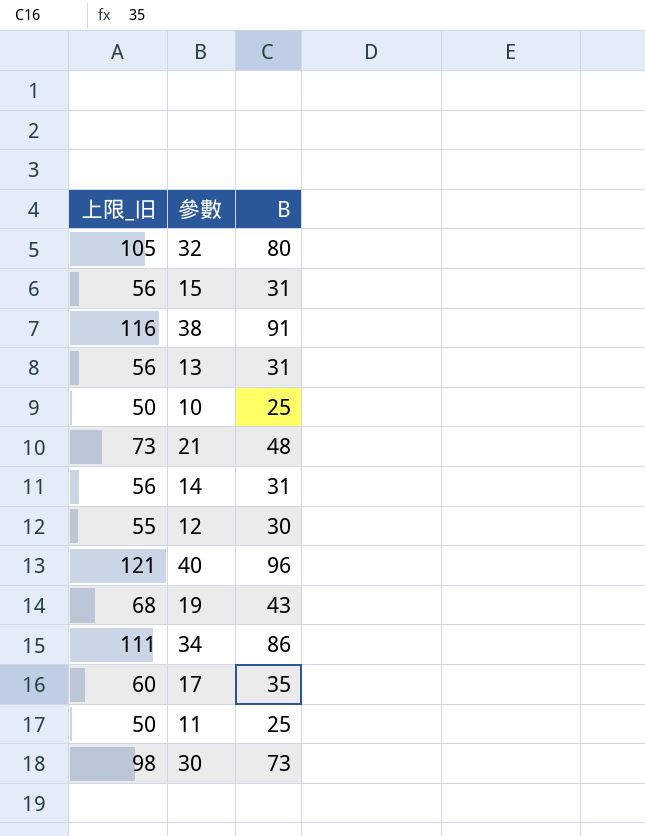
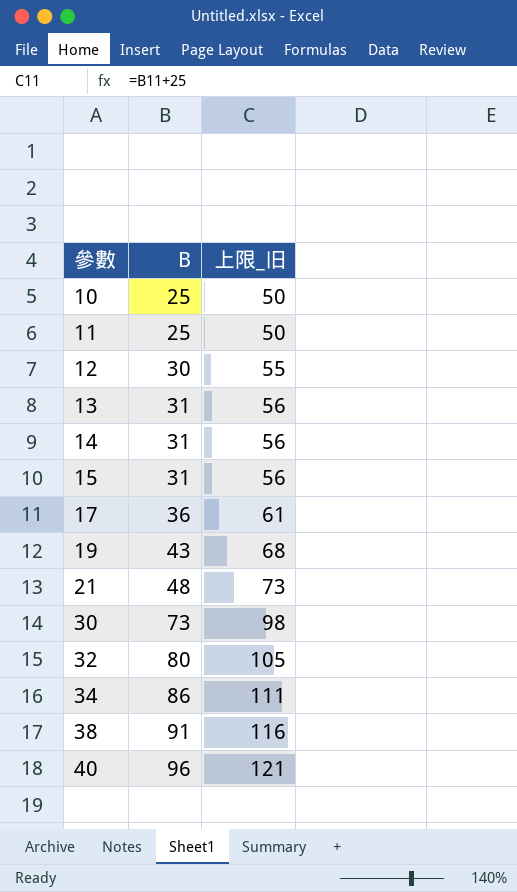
row order: none -> 參數 ascending
column 上限_旧 | position: 1 -> 3
17 | B: 35 -> 36
17 | 上限_旧: 60 -> 61

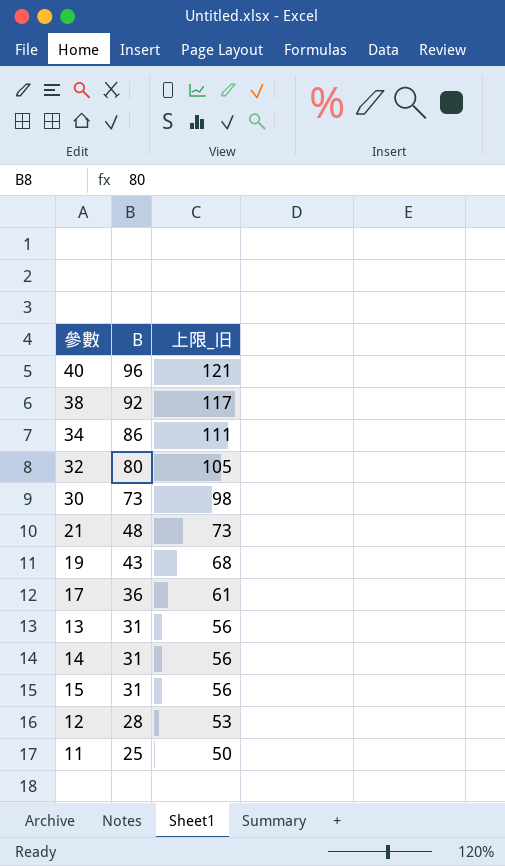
row order: 參數 ascending -> B descending
row 10: 25 | 50 -> none
38 | B: 91 -> 92
38 | 上限_旧: 116 -> 117
12 | B: 30 -> 28
12 | 上限_旧: 55 -> 53

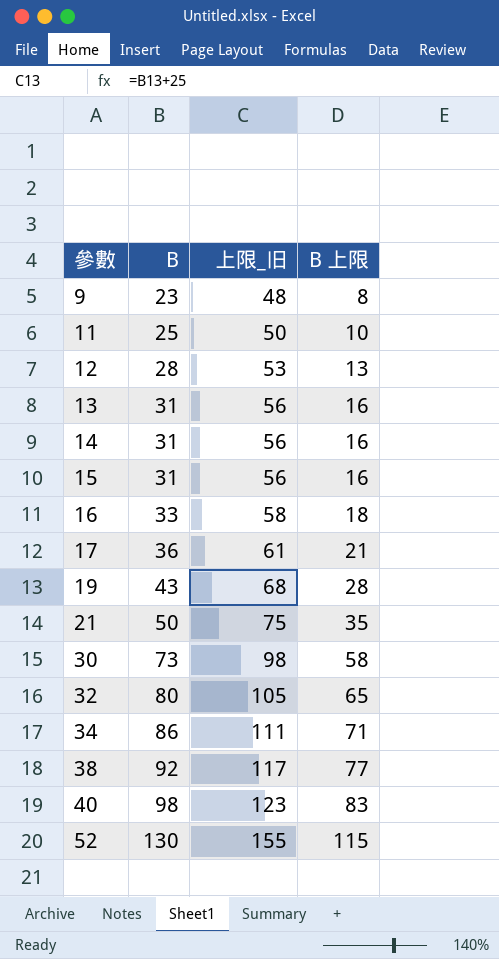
row order: B descending -> 參數 ascending
column B 上限 | formula: none -> [B] - 15
row 9: none -> 23 | 48 | 8
row 16: none -> 33 | 58 | 18
21 | B: 48 -> 50
21 | 上限_旧: 73 -> 75
40 | B: 96 -> 98
40 | 上限_旧: 121 -> 123
row 52: none -> 130 | 155 | 115

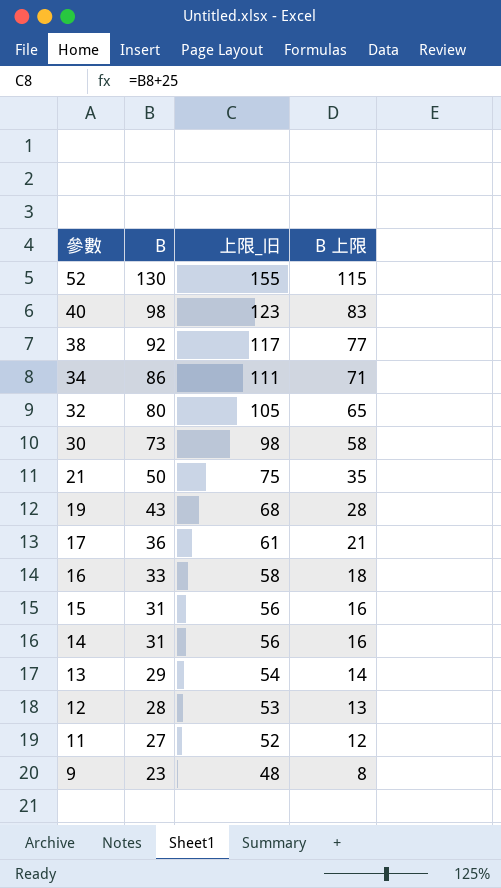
row order: 參數 ascending -> 參數 descending
13 | B: 31 -> 29
13 | 上限_旧: 56 -> 54
13 | B 上限: 16 -> 14
11 | B: 25 -> 27
11 | 上限_旧: 50 -> 52
11 | B 上限: 10 -> 12

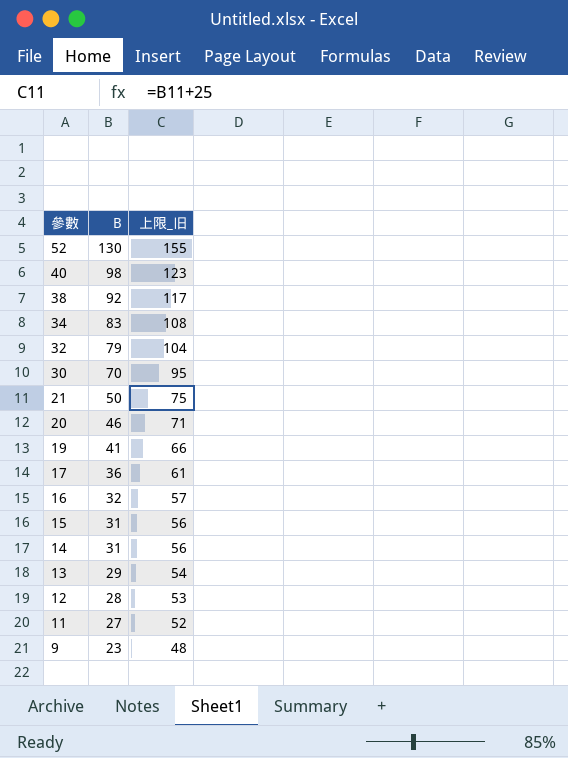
column B 上限 | formula: [B] - 15 -> none
34 | B: 86 -> 83
34 | 上限_旧: 111 -> 108
32 | B: 80 -> 79
32 | 上限_旧: 105 -> 104
30 | B: 73 -> 70
30 | 上限_旧: 98 -> 95
row 20: none -> 46 | 71
19 | B: 43 -> 41
19 | 上限_旧: 68 -> 66
16 | B: 33 -> 32
16 | 上限_旧: 58 -> 57

